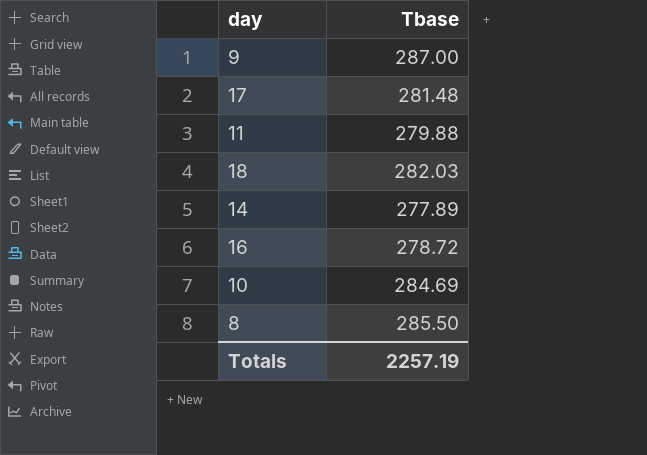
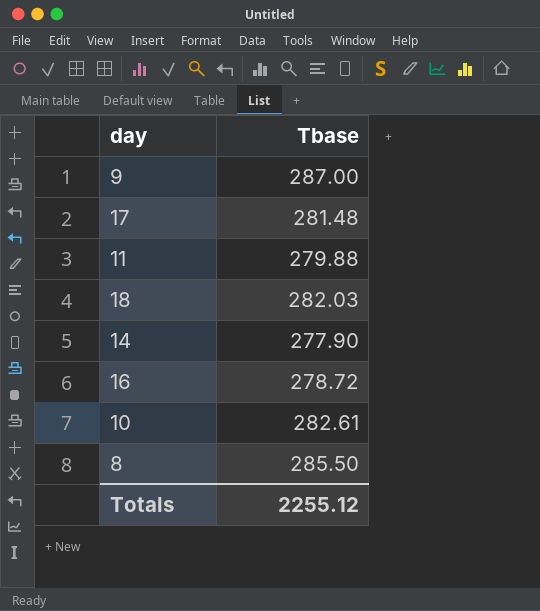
14 | Tbase: 277.89 -> 277.90
10 | Tbase: 284.69 -> 282.61
Totals | Tbase: 2257.19 -> 2255.12

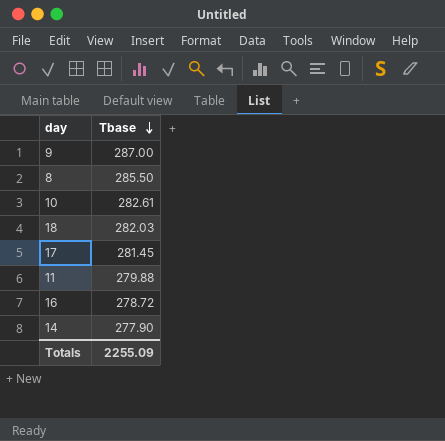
row order: none -> Tbase descending
17 | Tbase: 281.48 -> 281.45
Totals | Tbase: 2255.12 -> 2255.09

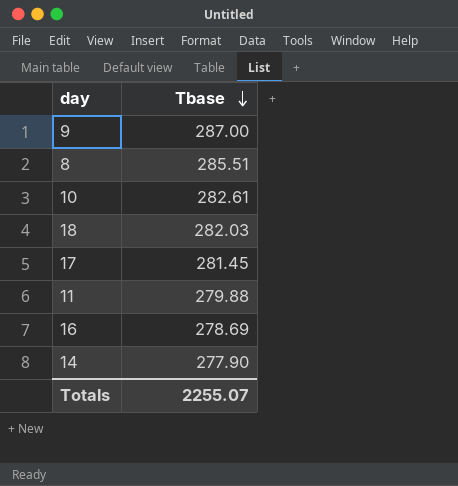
8 | Tbase: 285.50 -> 285.51
16 | Tbase: 278.72 -> 278.69
Totals | Tbase: 2255.09 -> 2255.07

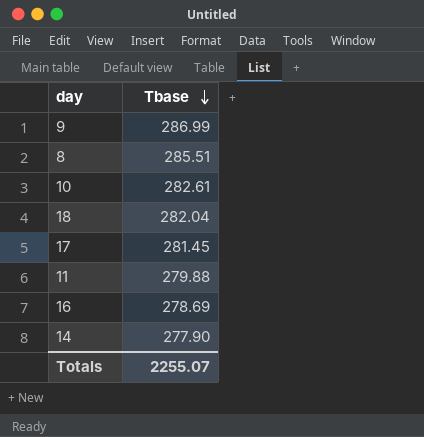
9 | Tbase: 287.00 -> 286.99
18 | Tbase: 282.03 -> 282.04

